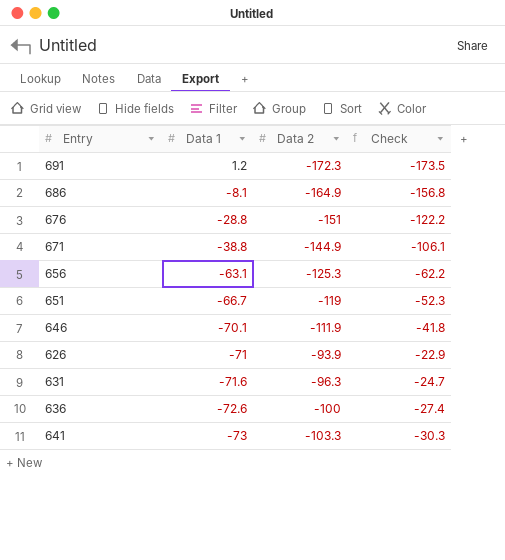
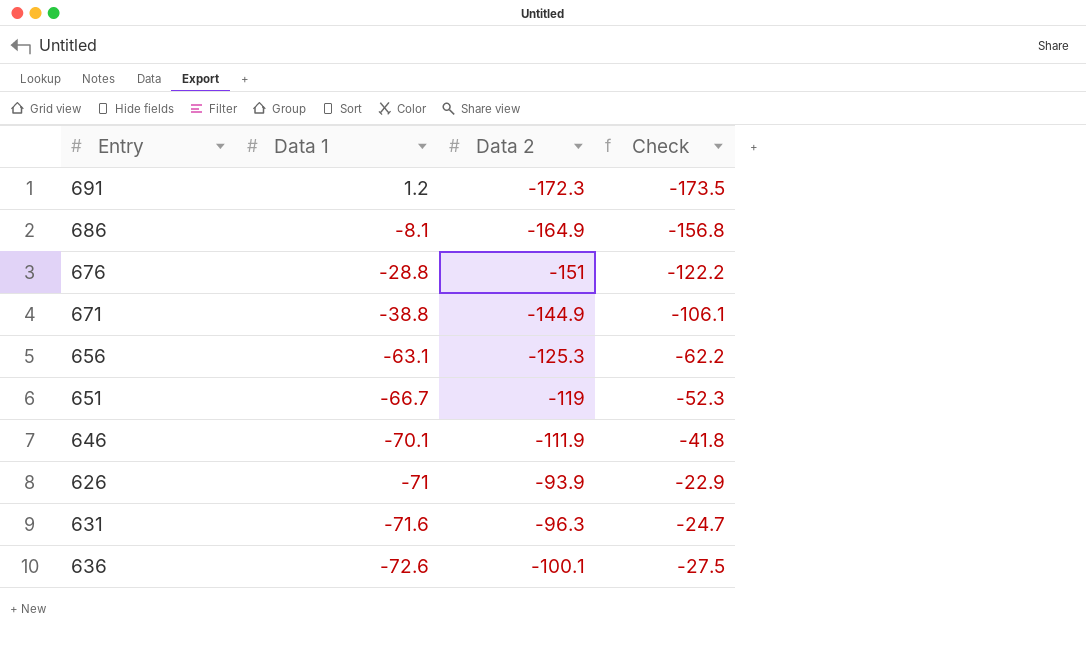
row 641: -73 | -103.3 | -30.3 -> none
636 | Data 2: -100 -> -100.1
636 | Check: -27.4 -> -27.5

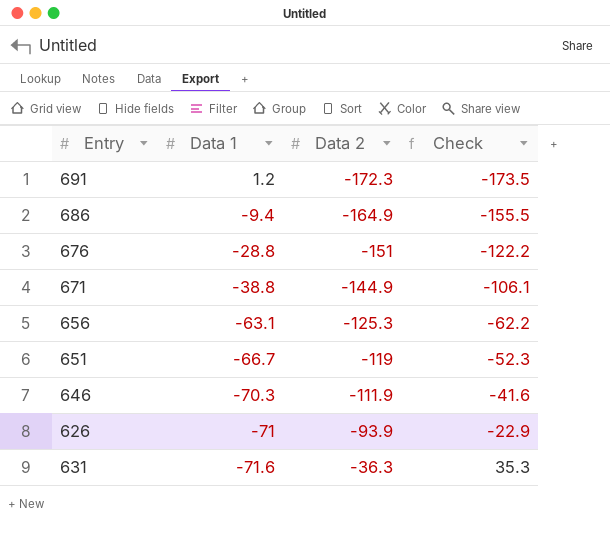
row 636: -72.6 | -100.1 | -27.5 -> none
686 | Data 1: -8.1 -> -9.4
686 | Check: -156.8 -> -155.5
646 | Data 1: -70.1 -> -70.3
646 | Check: -41.8 -> -41.6
631 | Data 2: -96.3 -> -36.3
631 | Check: -24.7 -> 35.3

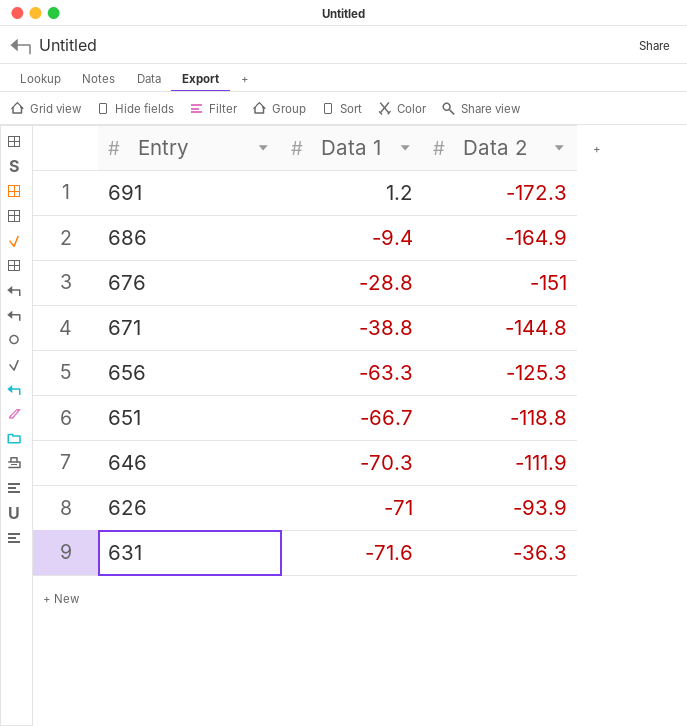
column Check | formula: [Data 2] - [Data 1] -> none
671 | Data 2: -144.9 -> -144.8
656 | Data 1: -63.1 -> -63.3
651 | Data 2: -119 -> -118.8

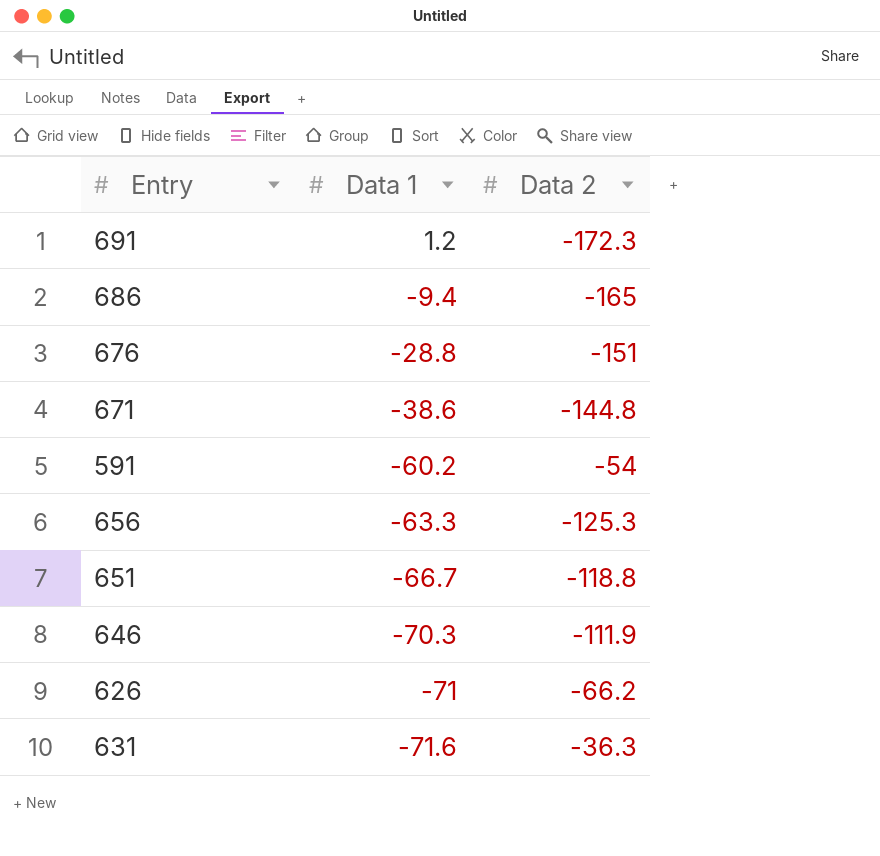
686 | Data 2: -164.9 -> -165
671 | Data 1: -38.8 -> -38.6
row 591: none -> -60.2 | -54
626 | Data 2: -93.9 -> -66.2

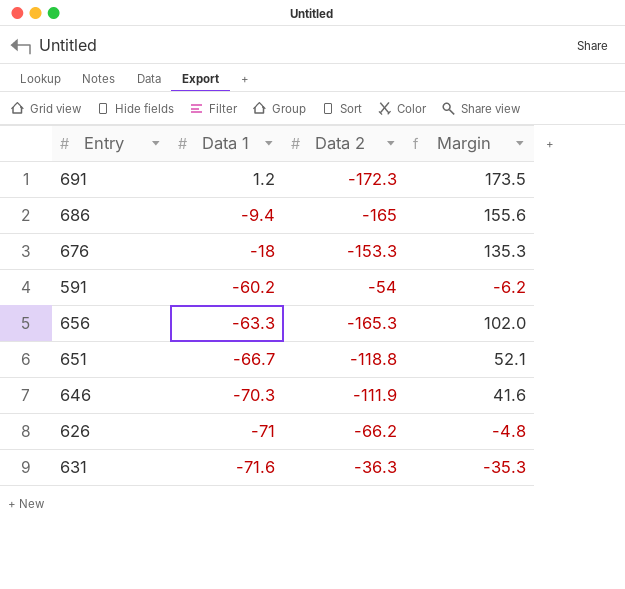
column Margin | formula: none -> [Data 1] - [Data 2]
row 671: -38.6 | -144.8 -> none
676 | Data 1: -28.8 -> -18
676 | Data 2: -151 -> -153.3
656 | Data 2: -125.3 -> -165.3

